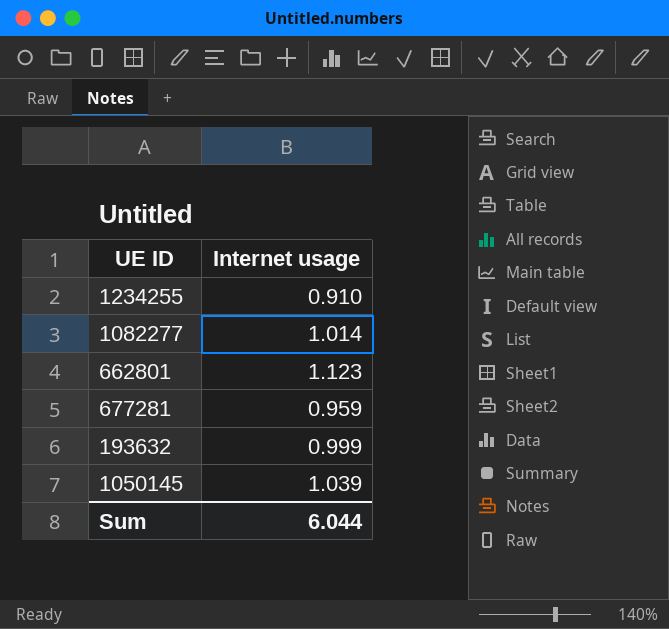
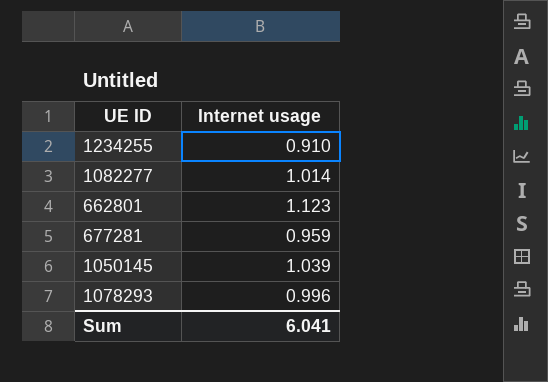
row 193632: 0.999 -> none
row 1078293: none -> 0.996
Sum | Internet usage: 6.044 -> 6.041

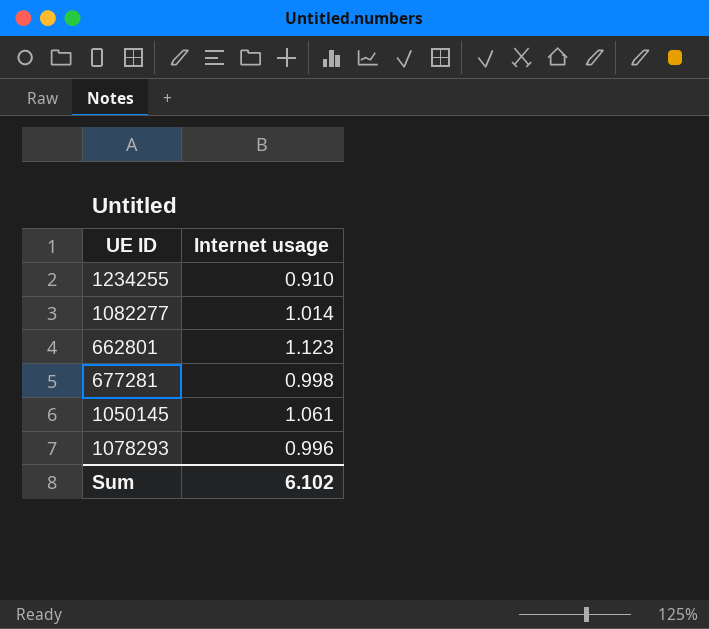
677281 | Internet usage: 0.959 -> 0.998
1050145 | Internet usage: 1.039 -> 1.061
Sum | Internet usage: 6.041 -> 6.102

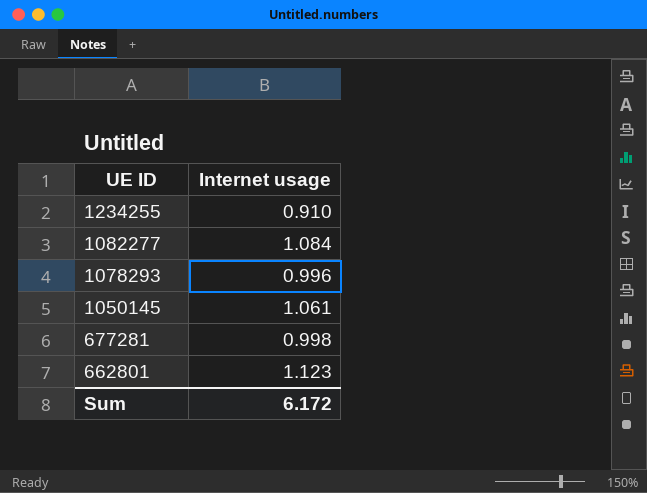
row order: none -> UE ID descending
1082277 | Internet usage: 1.014 -> 1.084
Sum | Internet usage: 6.102 -> 6.172

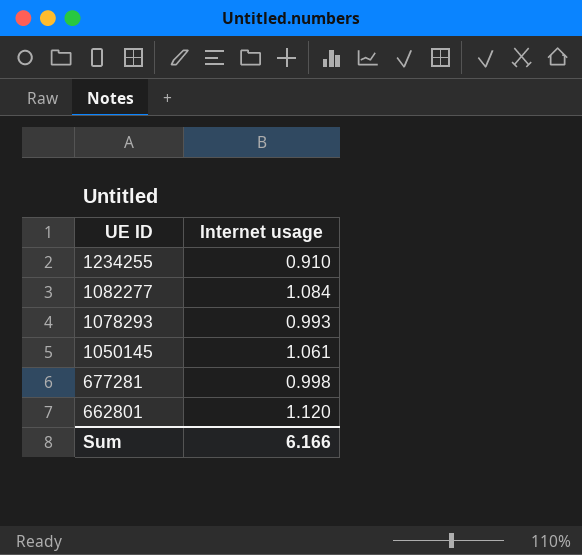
1078293 | Internet usage: 0.996 -> 0.993
662801 | Internet usage: 1.123 -> 1.120
Sum | Internet usage: 6.172 -> 6.166

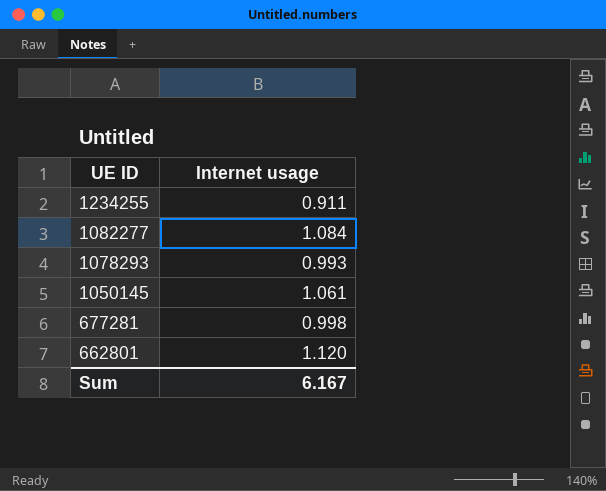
1234255 | Internet usage: 0.910 -> 0.911
Sum | Internet usage: 6.166 -> 6.167

